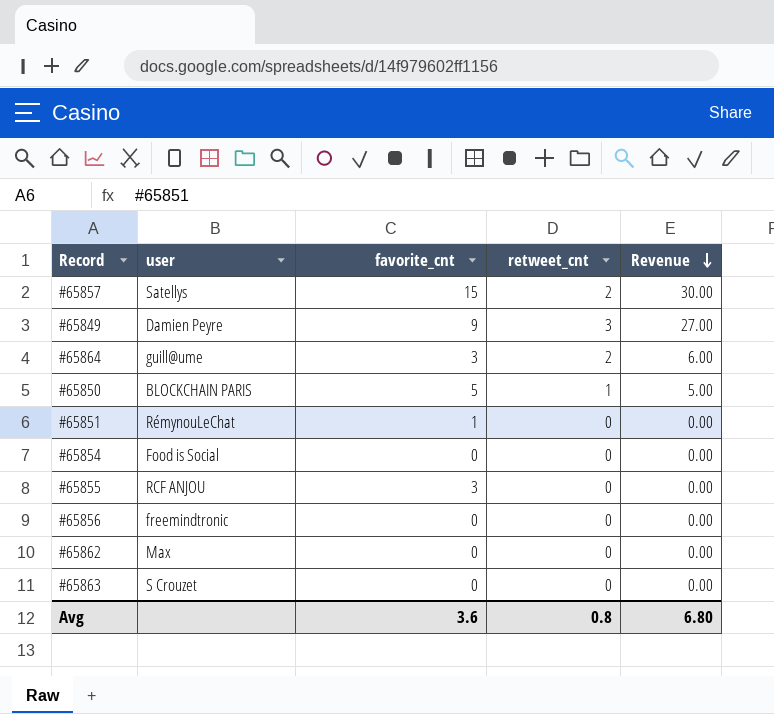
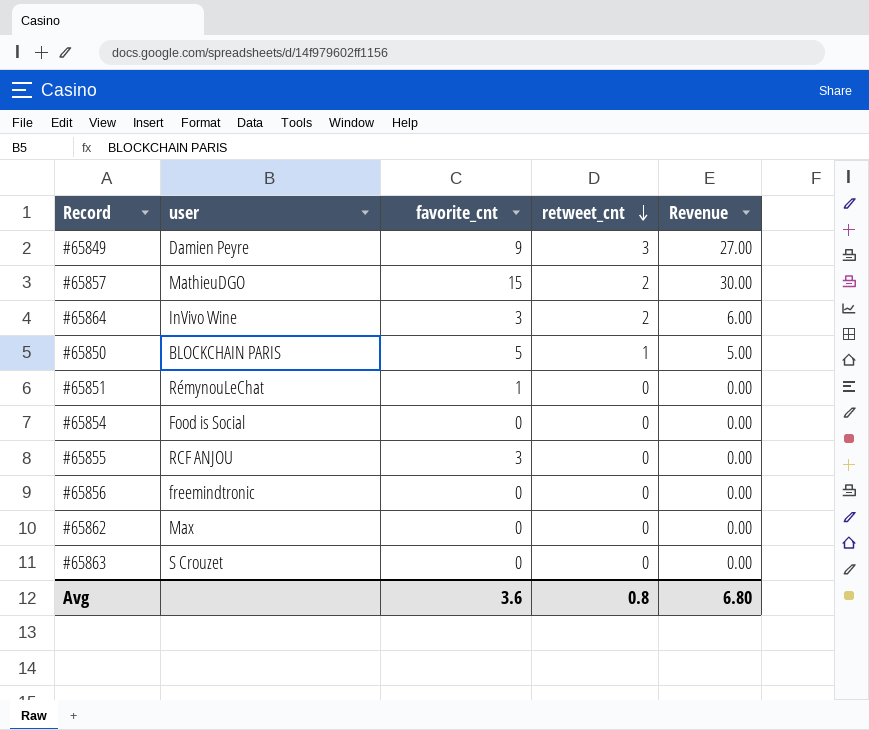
row order: Revenue descending -> retweet_cnt descending
#65857 | user: Satellys -> MathieuDGO
#65864 | user: guill@ume -> InVivo Wine

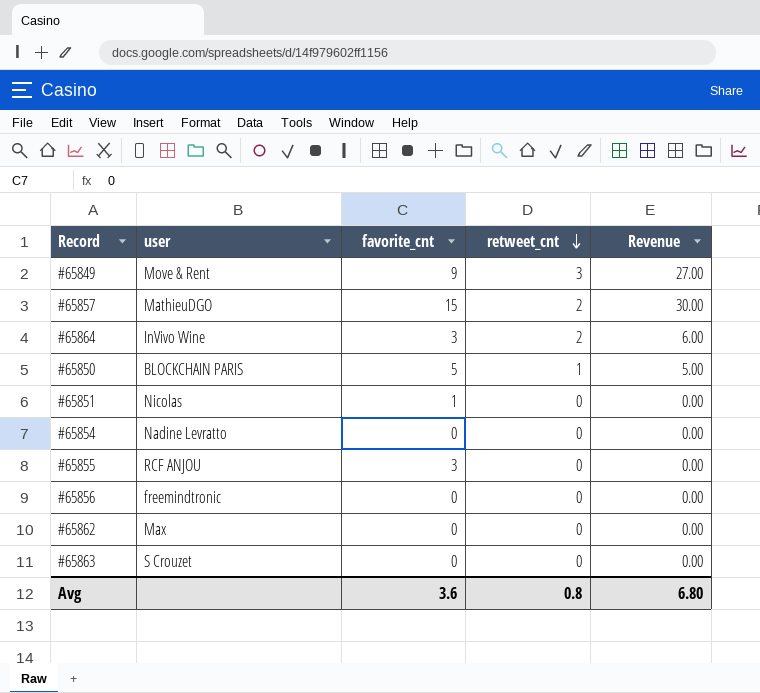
#65849 | user: Damien Peyre -> Move & Rent
#65851 | user: RémynouLeChat -> Nicolas
#65854 | user: Food is Social -> Nadine Levratto

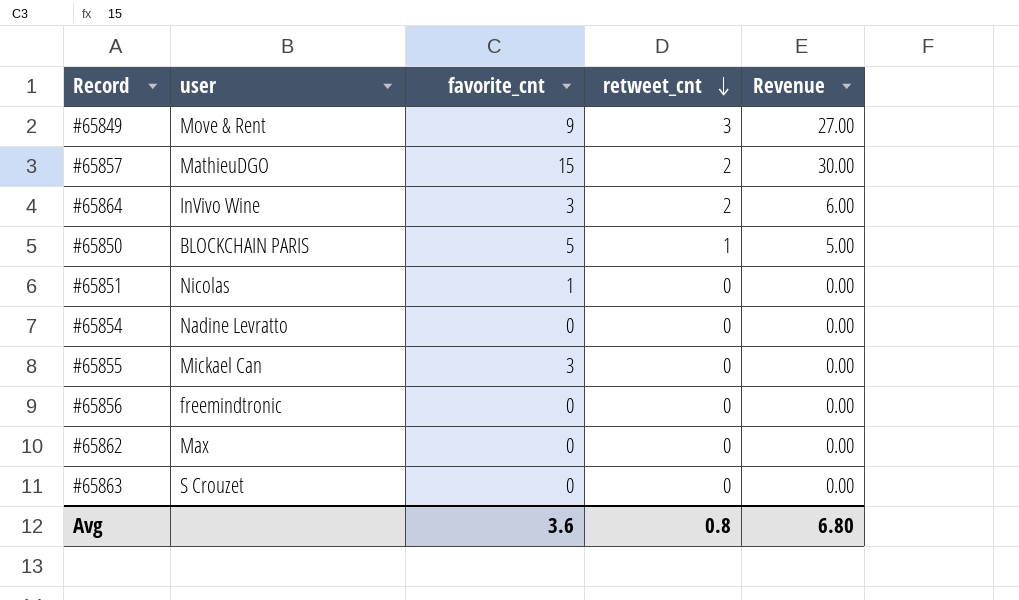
#65855 | user: RCF ANJOU -> Mickael Can

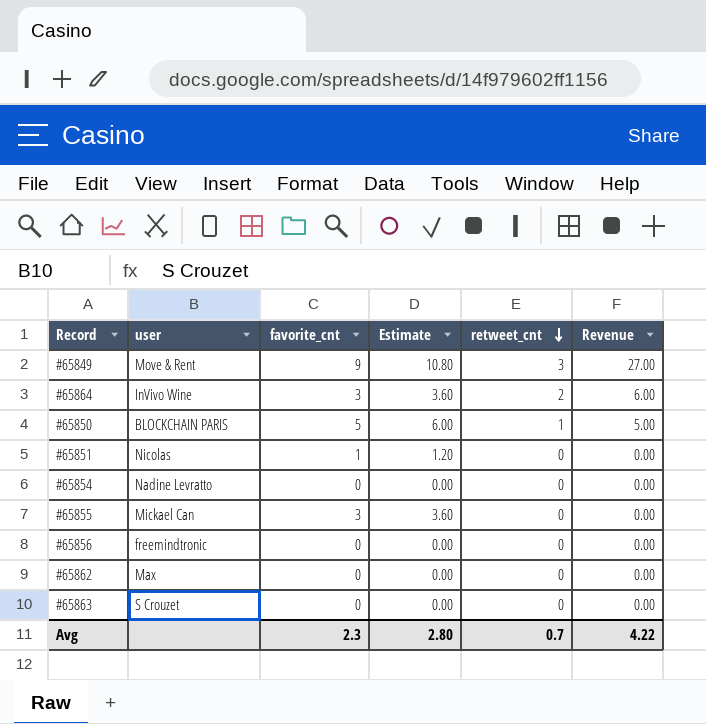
column Estimate | formula: none -> [favorite_cnt] * 1.2
row #65857: MathieuDGO | 15 | 2 | 30.00 -> none
Avg | favorite_cnt: 3.6 -> 2.3
Avg | retweet_cnt: 0.8 -> 0.7
Avg | Revenue: 6.80 -> 4.22

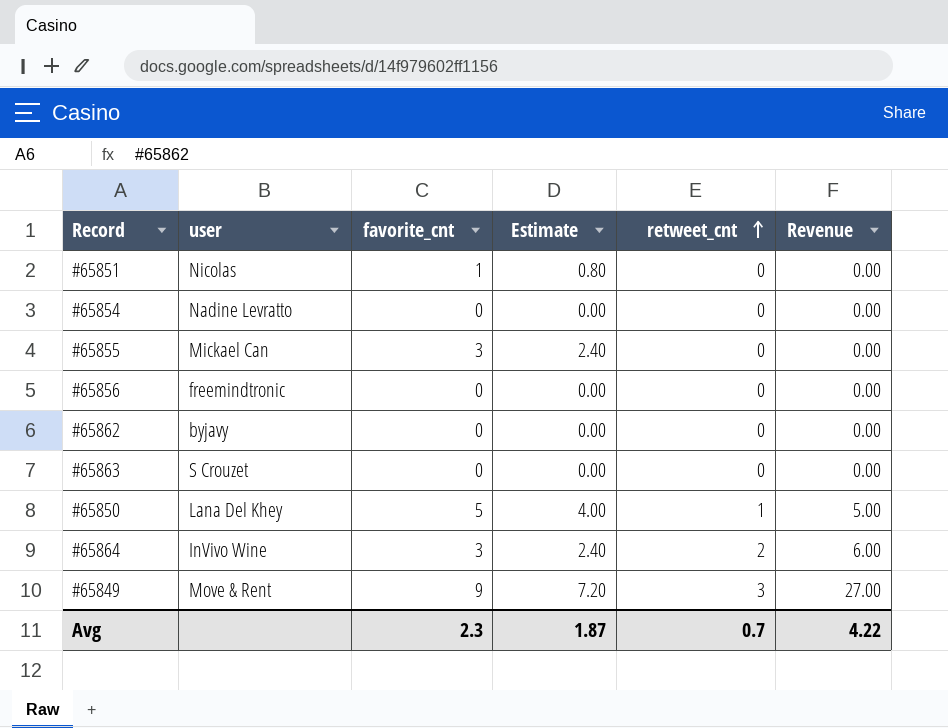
row order: retweet_cnt descending -> retweet_cnt ascending
column Estimate | formula: [favorite_cnt] * 1.2 -> [favorite_cnt] * 0.8
#65862 | user: Max -> byjavy
#65850 | user: BLOCKCHAIN PARIS -> Lana Del Khey
Avg | Estimate: 2.80 -> 1.87

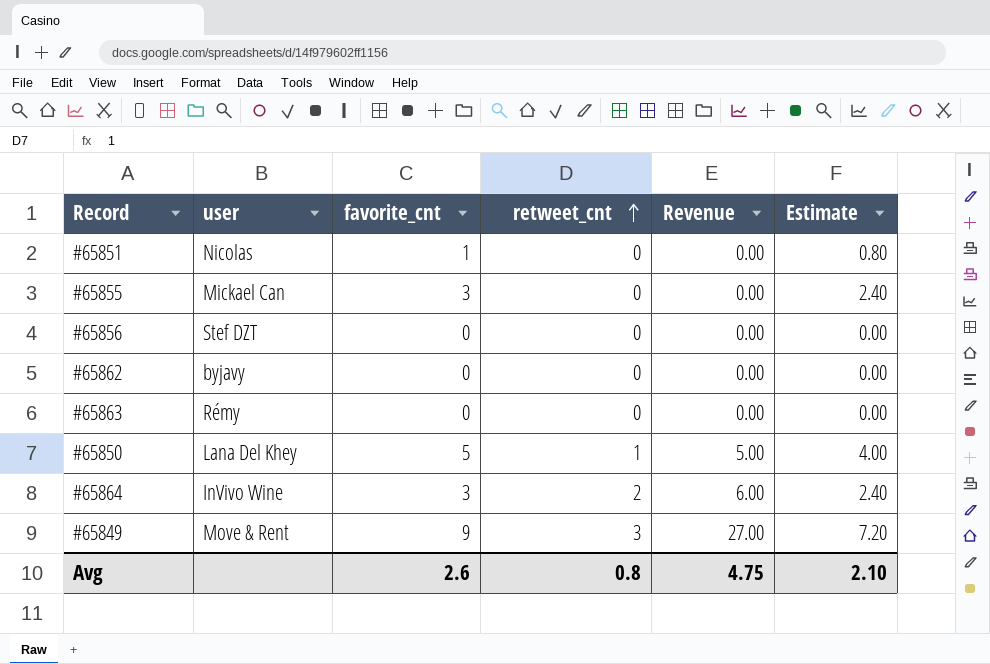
column Estimate | position: 4 -> 6
row #65854: Nadine Levratto | 0 | 0.00 | 0 | 0.00 -> none
#65856 | user: freemindtronic -> Stef DZT
#65863 | user: S Crouzet -> Rémy
Avg | favorite_cnt: 2.3 -> 2.6
Avg | retweet_cnt: 0.7 -> 0.8
Avg | Revenue: 4.22 -> 4.75
Avg | Estimate: 1.87 -> 2.10

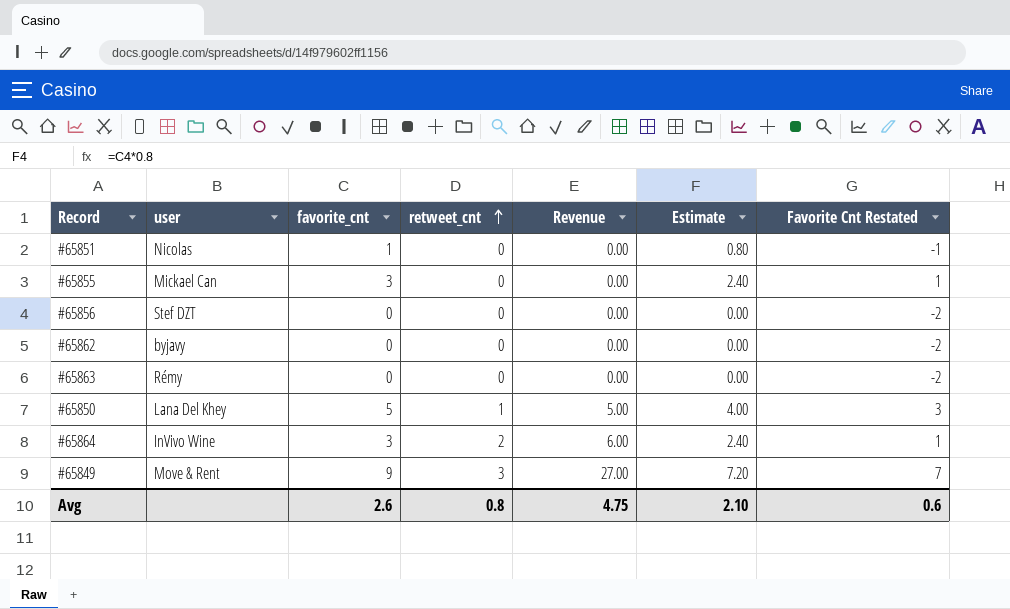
column Favorite Cnt Restated | formula: none -> [favorite_cnt] - 2

